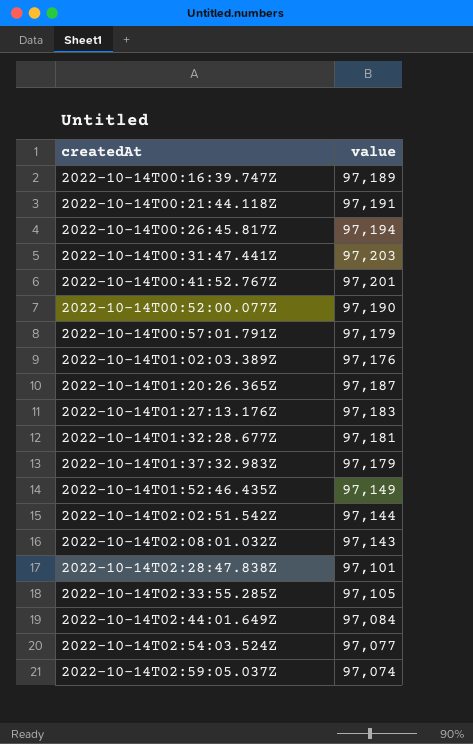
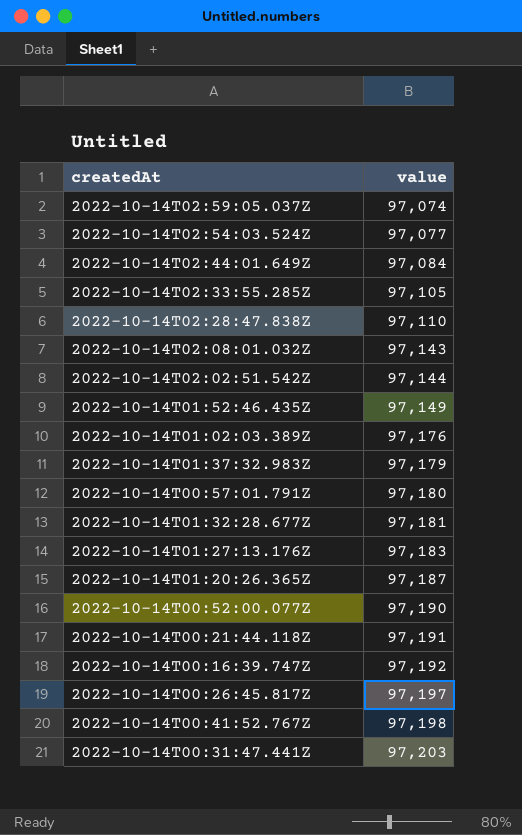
row order: createdAt ascending -> value ascending
2022-10-14T02:28:47.838Z | value: 97,101 -> 97,110
2022-10-14T00:57:01.791Z | value: 97,179 -> 97,180
2022-10-14T00:16:39.747Z | value: 97,189 -> 97,192
2022-10-14T00:26:45.817Z | value: 97,194 -> 97,197
2022-10-14T00:41:52.767Z | value: 97,201 -> 97,198

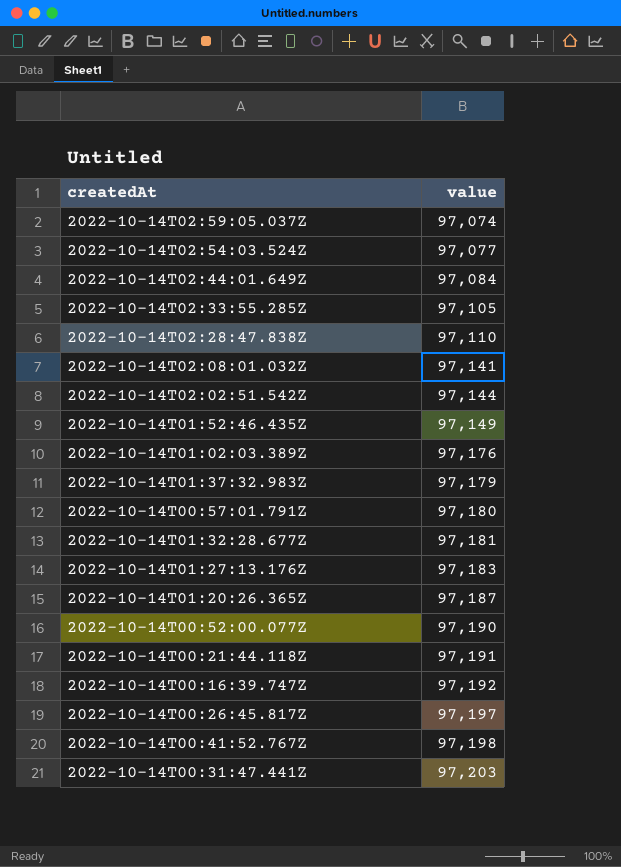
2022-10-14T02:08:01.032Z | value: 97,143 -> 97,141

